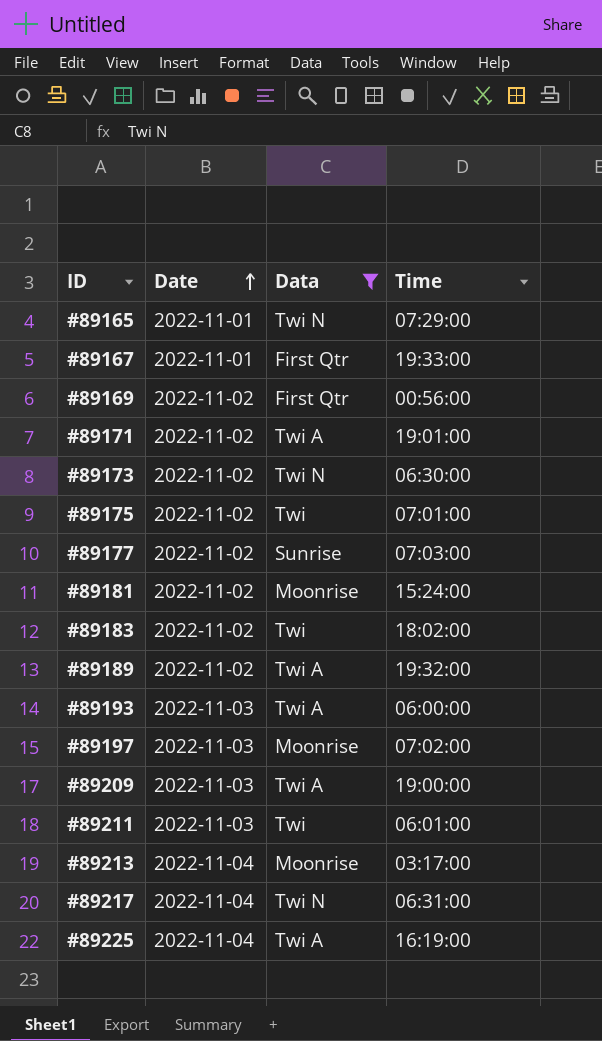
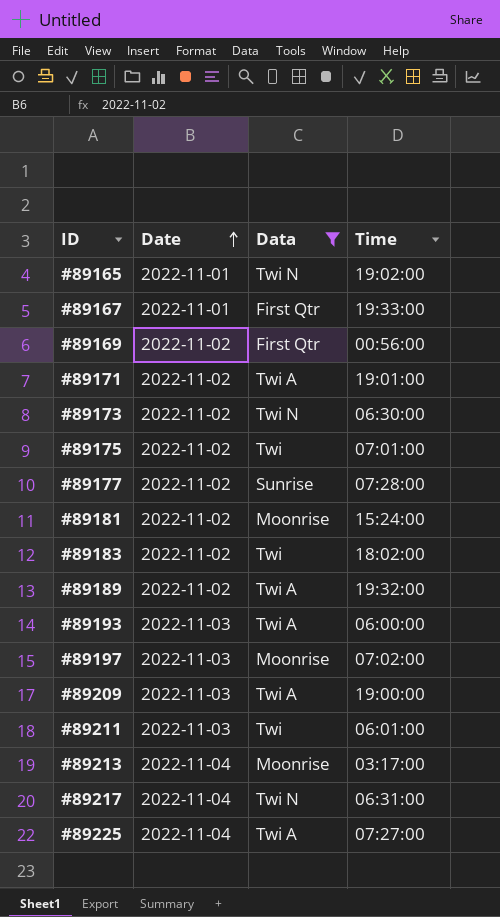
#89165 | Time: 07:29:00 -> 19:02:00
#89177 | Time: 07:03:00 -> 07:28:00
#89225 | Time: 16:19:00 -> 07:27:00

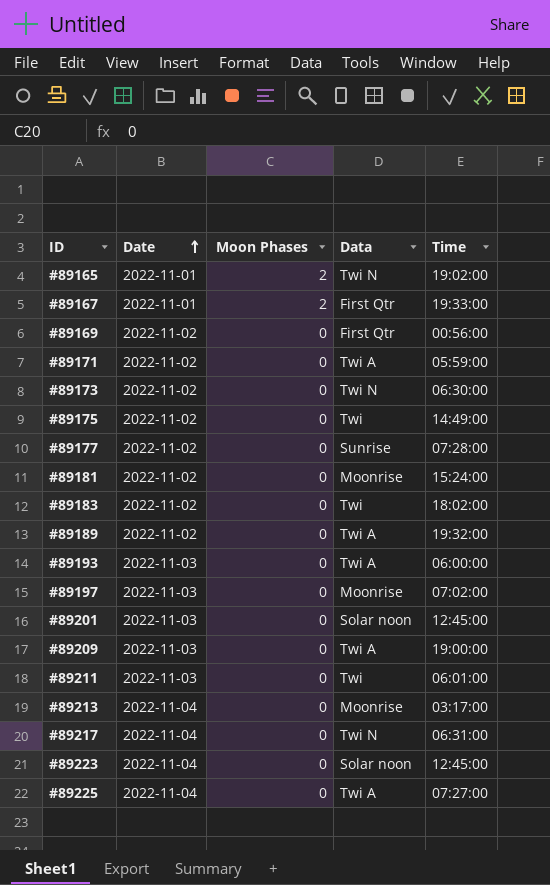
filter: Data != Solar noon -> none
column Moon Phases | position: none -> 3
#89171 | Time: 19:01:00 -> 05:59:00
#89175 | Time: 07:01:00 -> 14:49:00

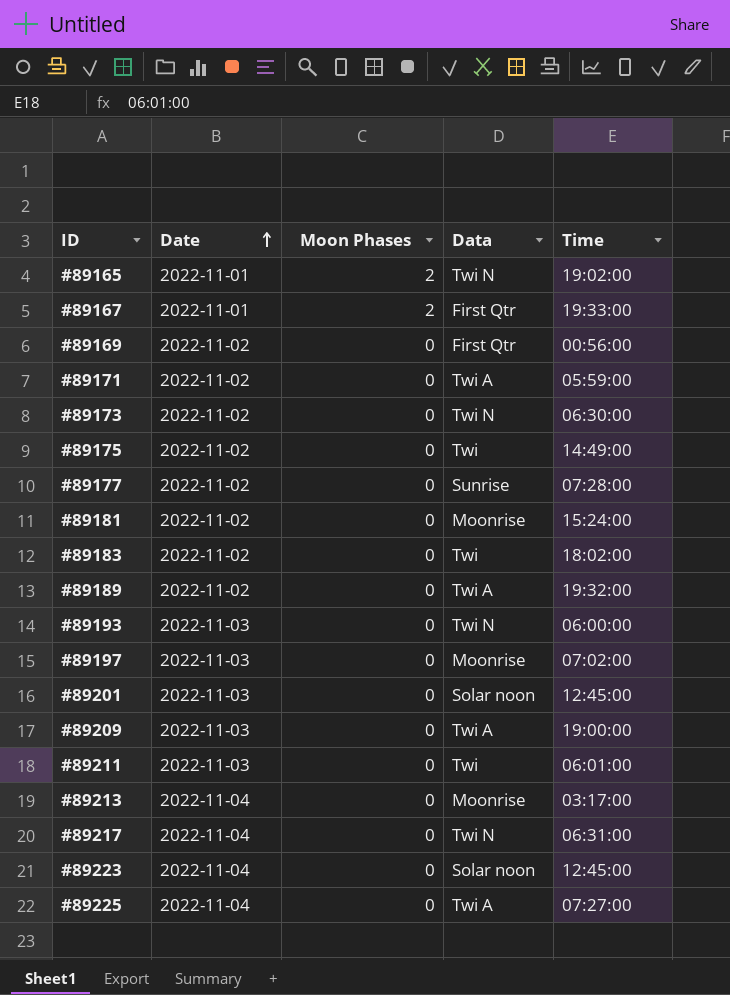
#89193 | Data: Twi A -> Twi N

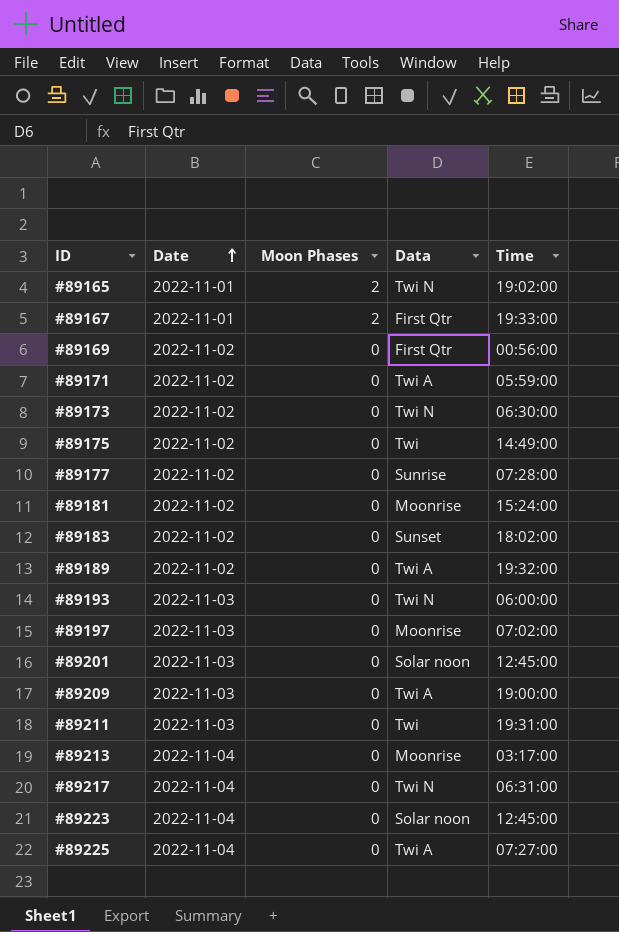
#89183 | Data: Twi -> Sunset
#89211 | Time: 06:01:00 -> 19:31:00

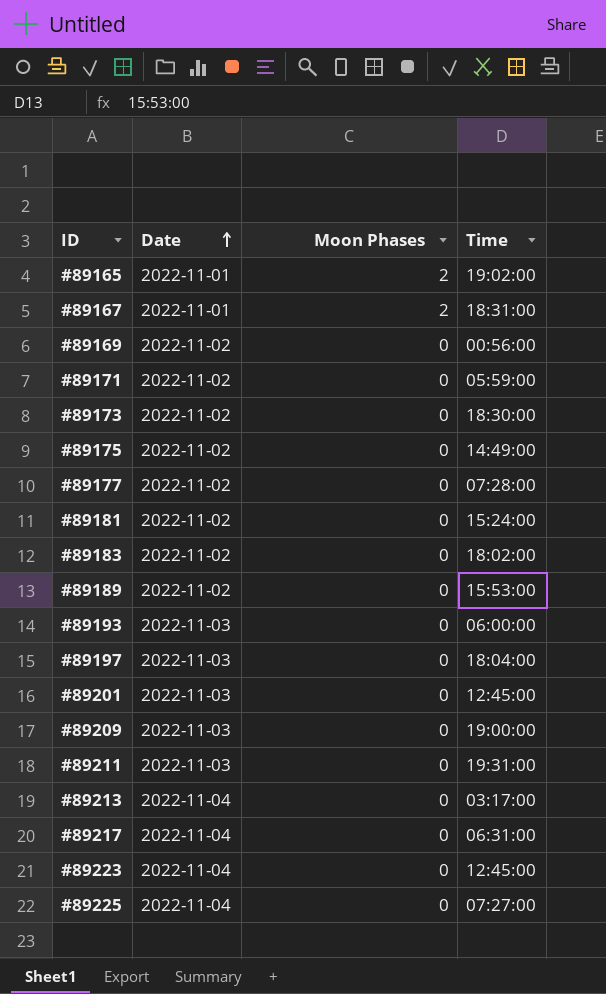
column Data | position: 4 -> none
#89167 | Time: 19:33:00 -> 18:31:00
#89173 | Time: 06:30:00 -> 18:30:00
#89189 | Time: 19:32:00 -> 15:53:00
#89197 | Time: 07:02:00 -> 18:04:00

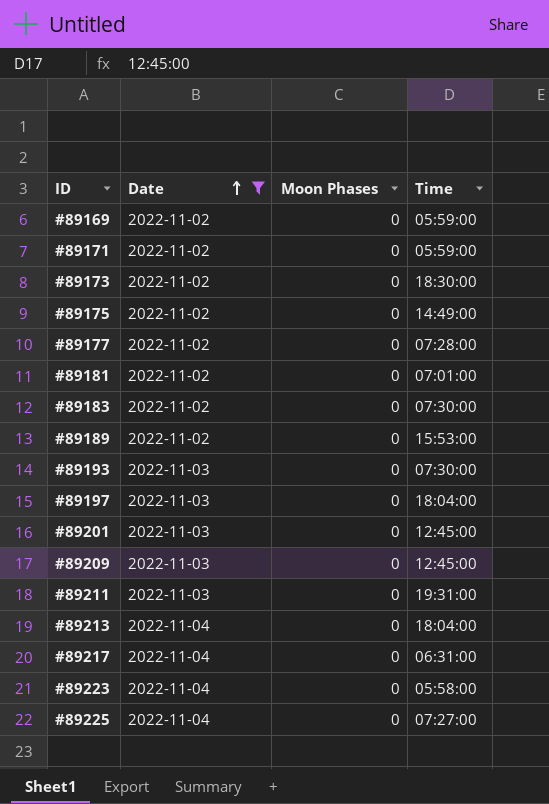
filter: none -> Date != 2022-11-01
#89169 | Time: 00:56:00 -> 05:59:00
#89181 | Time: 15:24:00 -> 07:01:00
#89183 | Time: 18:02:00 -> 07:30:00
#89193 | Time: 06:00:00 -> 07:30:00
#89209 | Time: 19:00:00 -> 12:45:00
#89213 | Time: 03:17:00 -> 18:04:00
#89223 | Time: 12:45:00 -> 05:58:00

